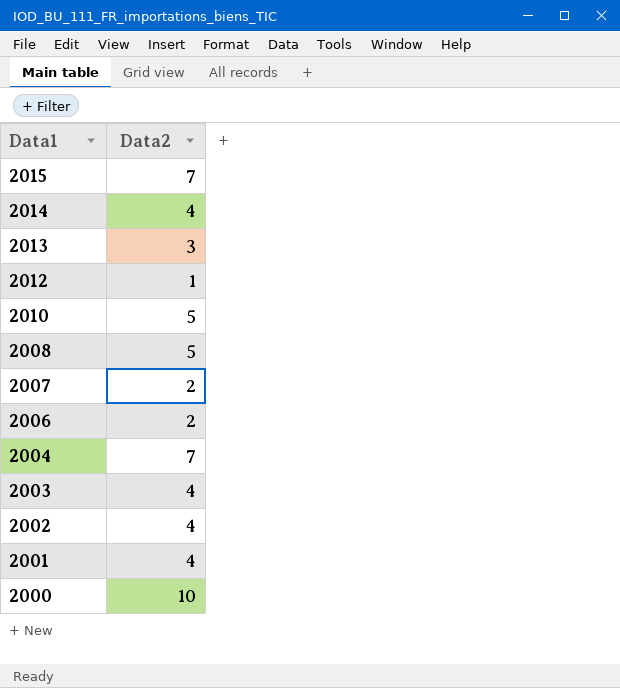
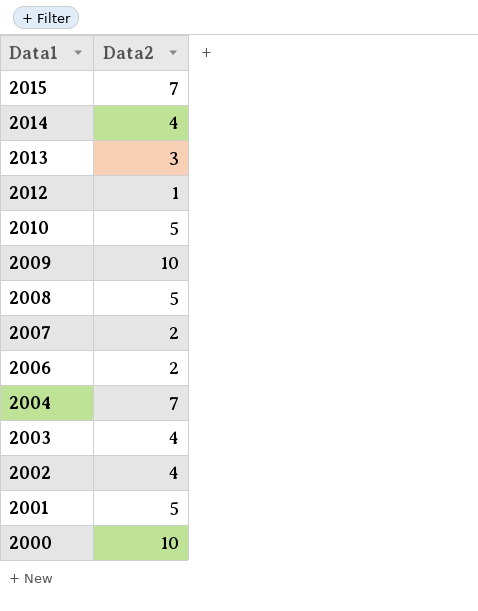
row 2009: none -> 10
2001 | Data2: 4 -> 5

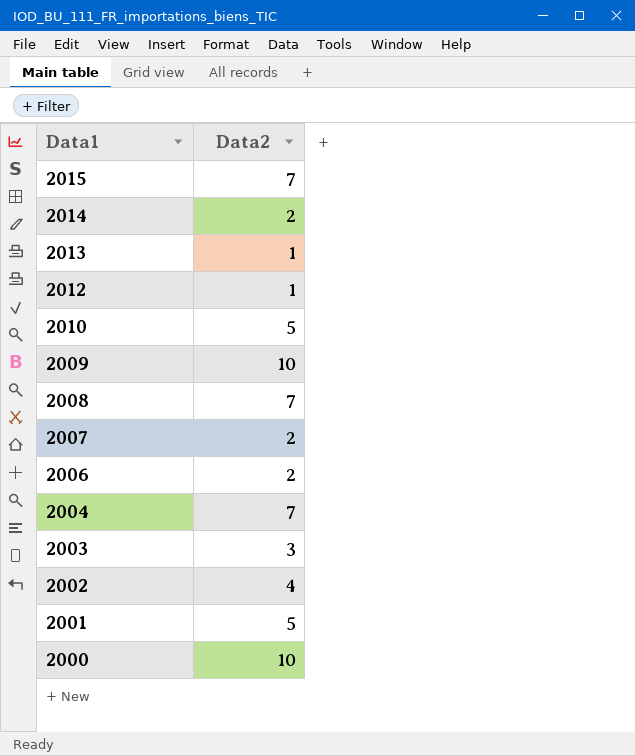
2014 | Data2: 4 -> 2
2013 | Data2: 3 -> 1
2008 | Data2: 5 -> 7
2003 | Data2: 4 -> 3

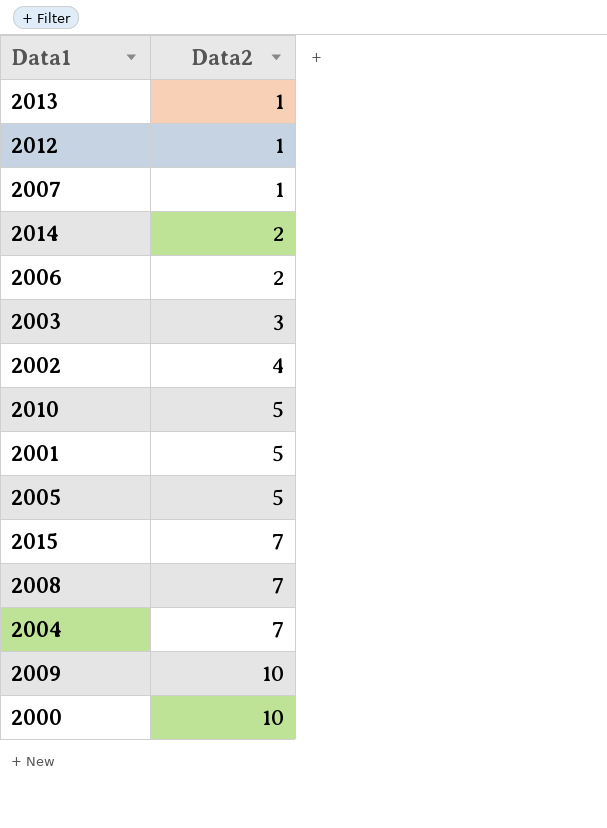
row order: Data1 descending -> Data2 ascending
2007 | Data2: 2 -> 1
row 2005: none -> 5

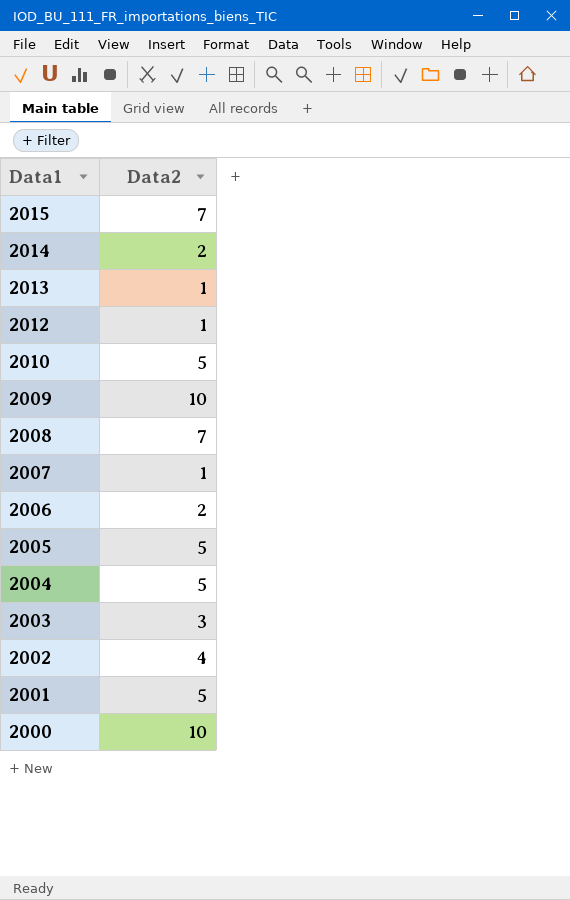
row order: Data2 ascending -> Data1 descending
2004 | Data2: 7 -> 5

